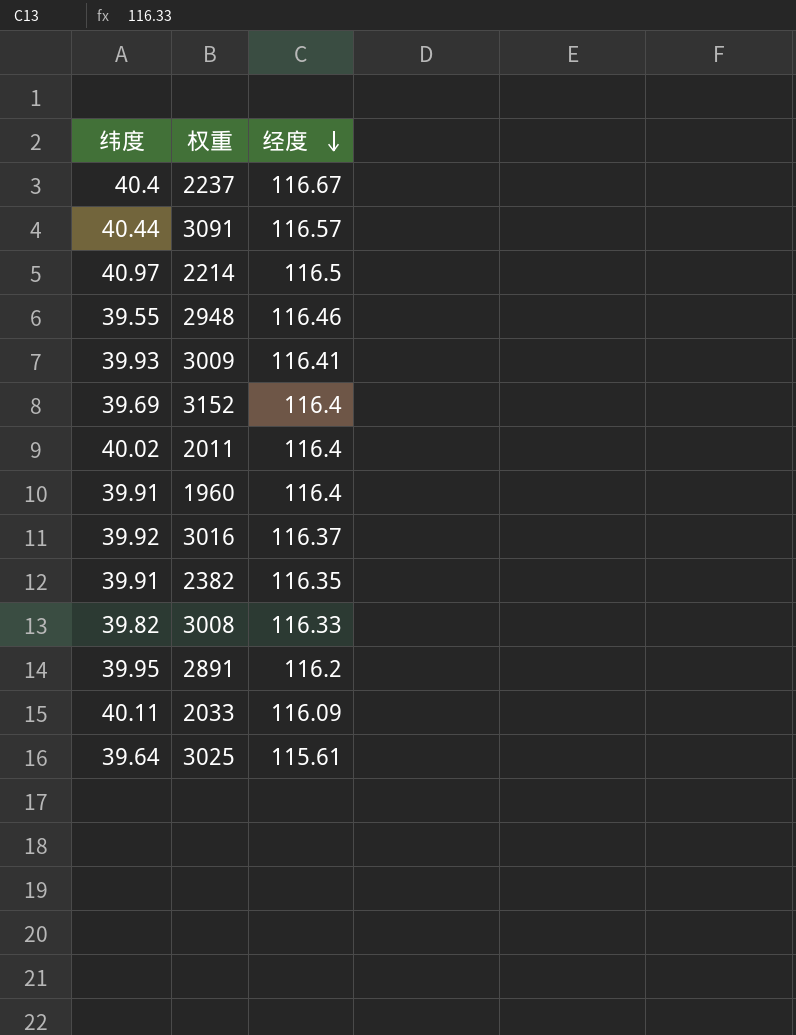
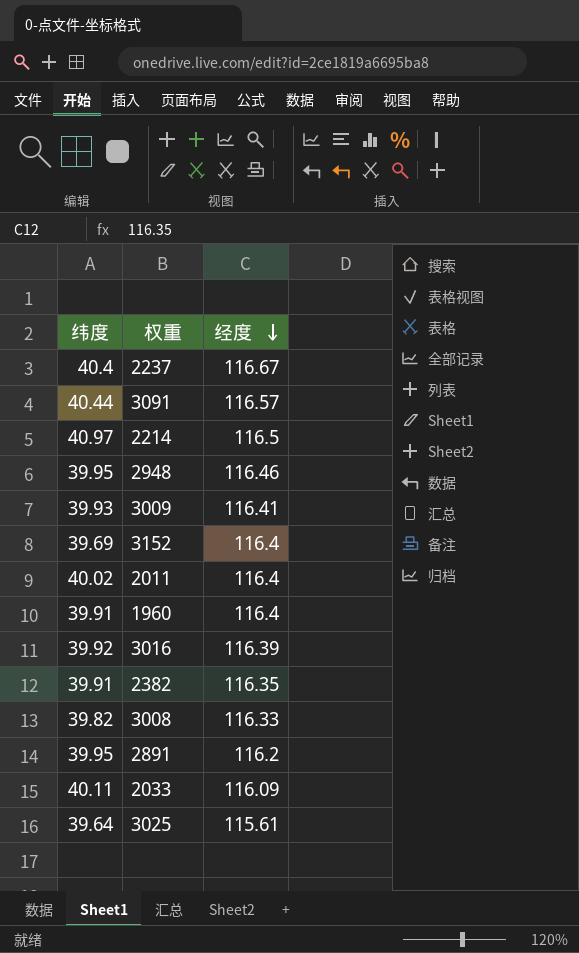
2948 | 纬度: 39.55 -> 39.95
3016 | 经度: 116.37 -> 116.39

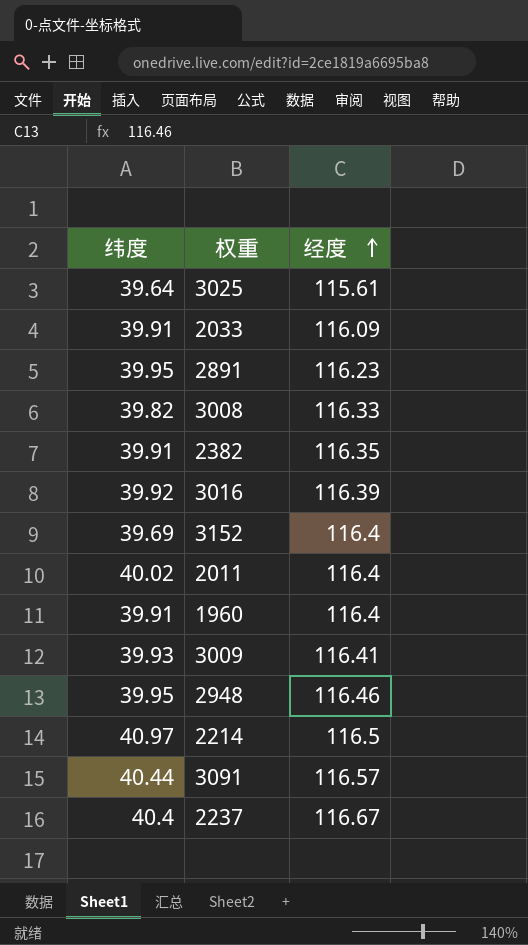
row order: 经度 descending -> 经度 ascending
2033 | 纬度: 40.11 -> 39.91
2891 | 经度: 116.2 -> 116.23

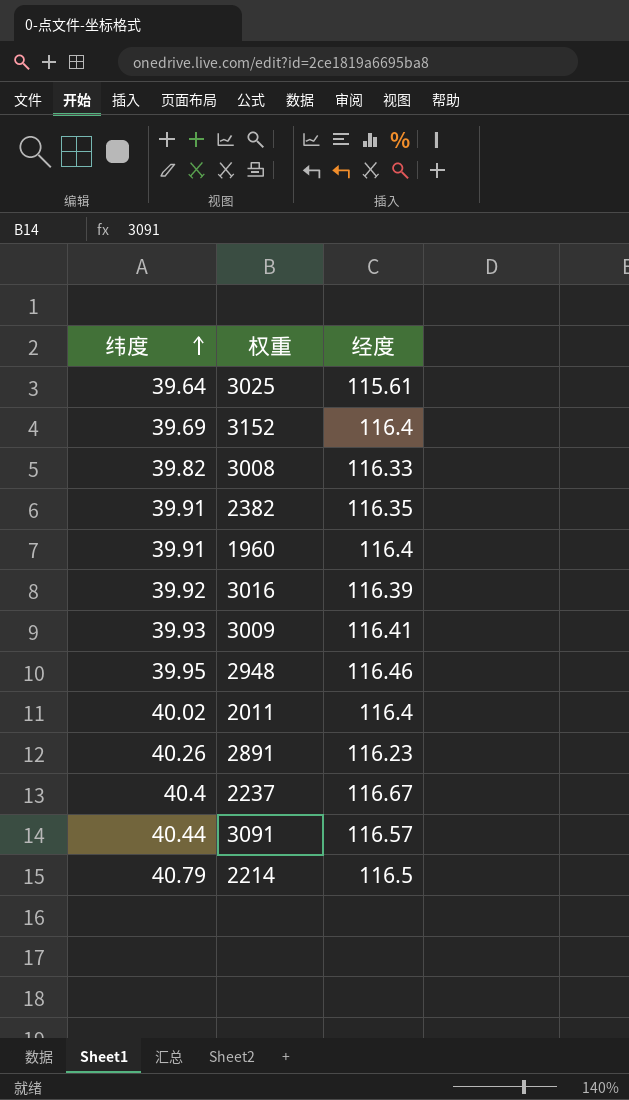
row order: 经度 ascending -> 纬度 ascending
row 2033: 39.91 | 116.09 -> none
2891 | 纬度: 39.95 -> 40.26
2214 | 纬度: 40.97 -> 40.79

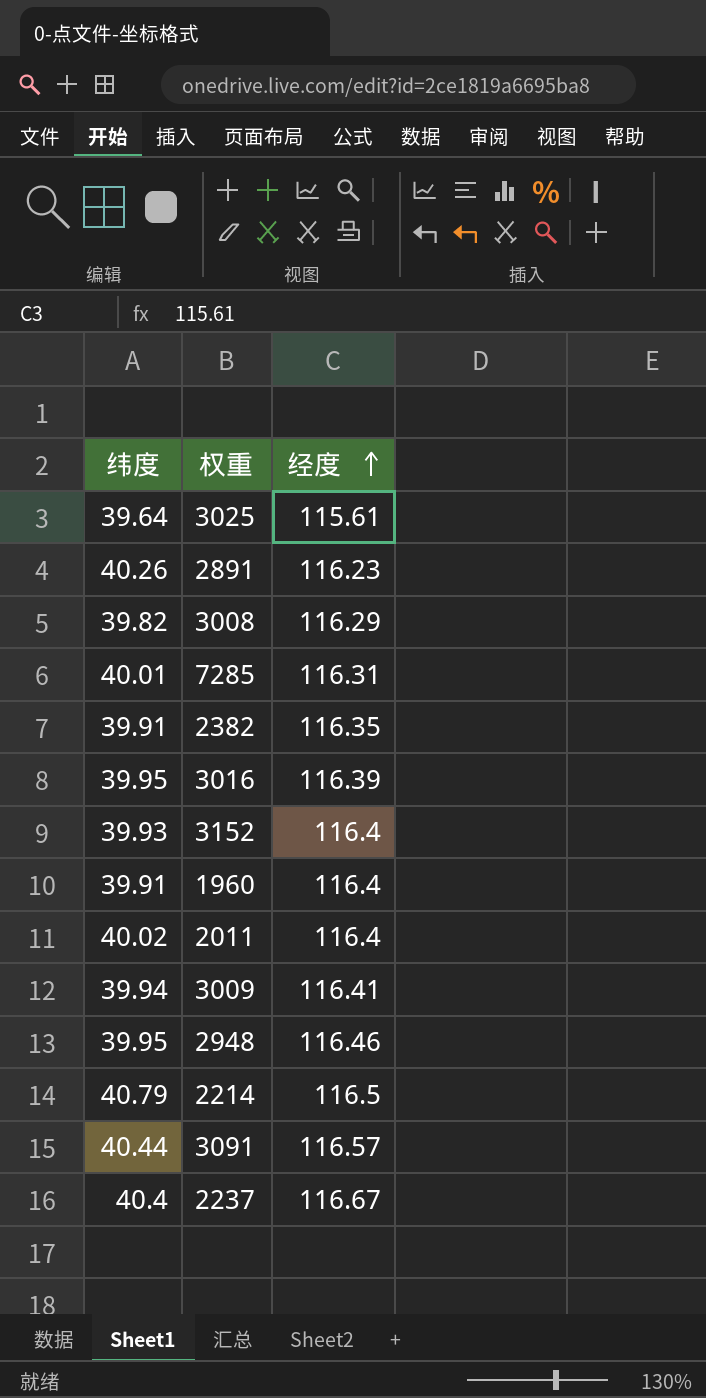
row order: 纬度 ascending -> 经度 ascending
3008 | 经度: 116.33 -> 116.29
row 7285: none -> 40.01 | 116.31
3016 | 纬度: 39.92 -> 39.95
3152 | 纬度: 39.69 -> 39.93
3009 | 纬度: 39.93 -> 39.94

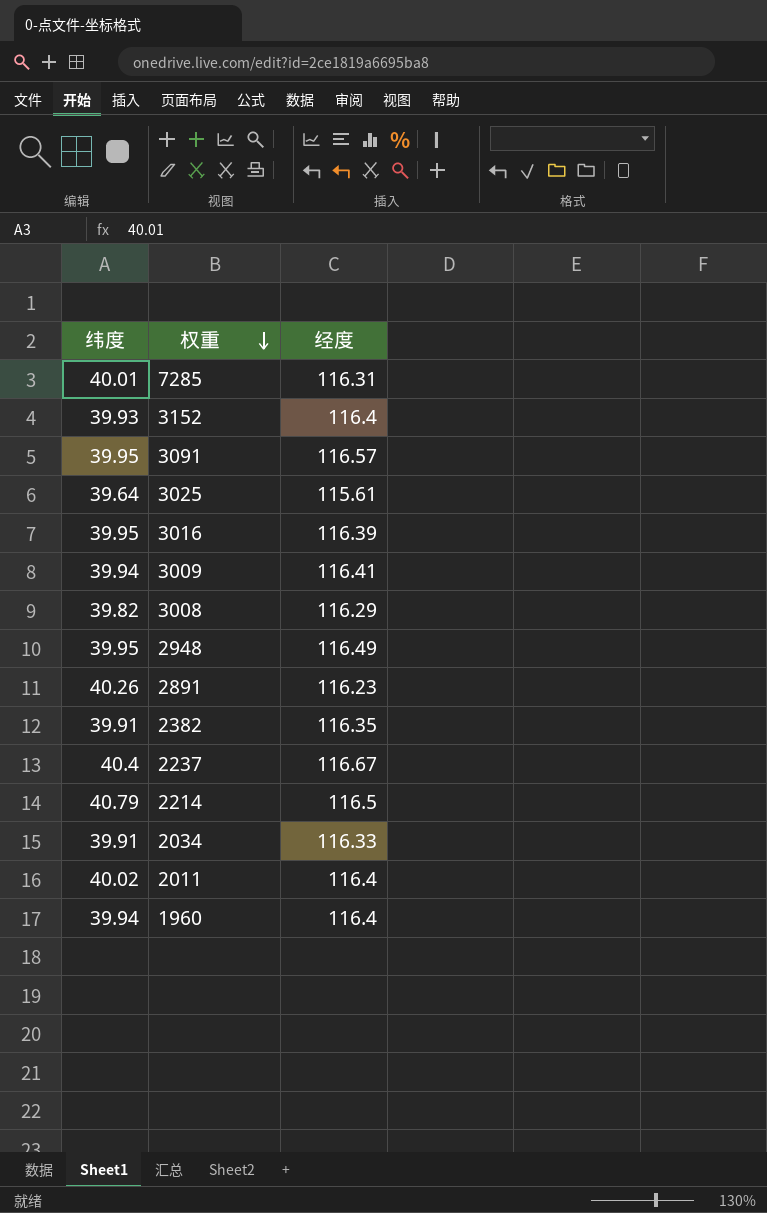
row order: 经度 ascending -> 权重 descending
3091 | 纬度: 40.44 -> 39.95
2948 | 经度: 116.46 -> 116.49
row 2034: none -> 39.91 | 116.33
1960 | 纬度: 39.91 -> 39.94

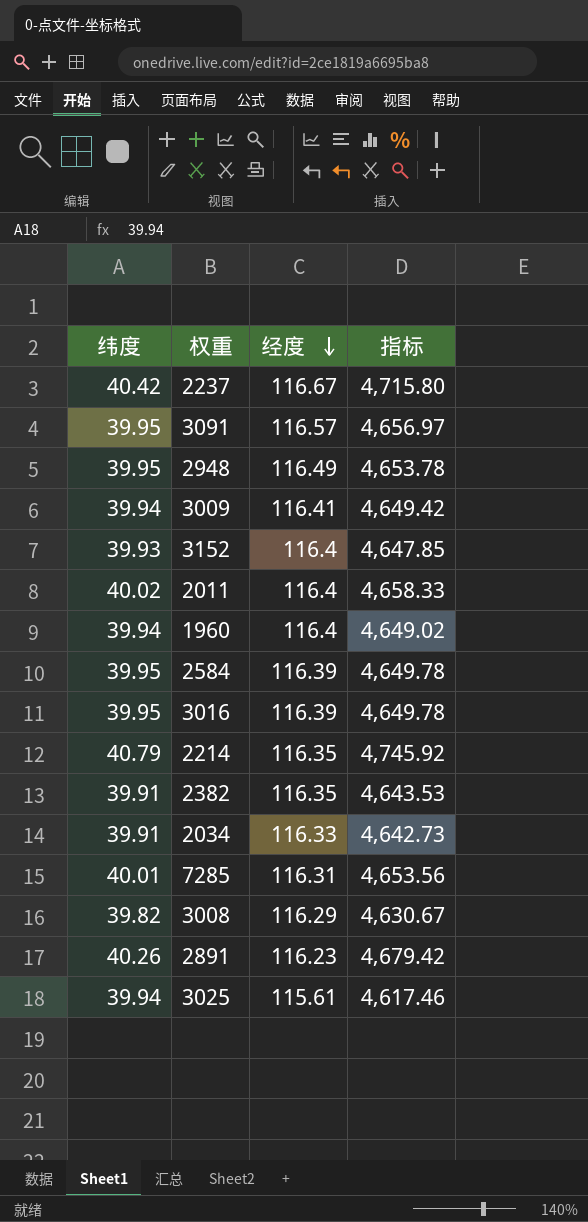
row order: 权重 descending -> 经度 descending
column 指标 | formula: none -> [纬度] * [经度]
2237 | 纬度: 40.4 -> 40.42
row 2584: none -> 39.95 | 116.39 | 4,649.78
2214 | 经度: 116.5 -> 116.35
3025 | 纬度: 39.64 -> 39.94

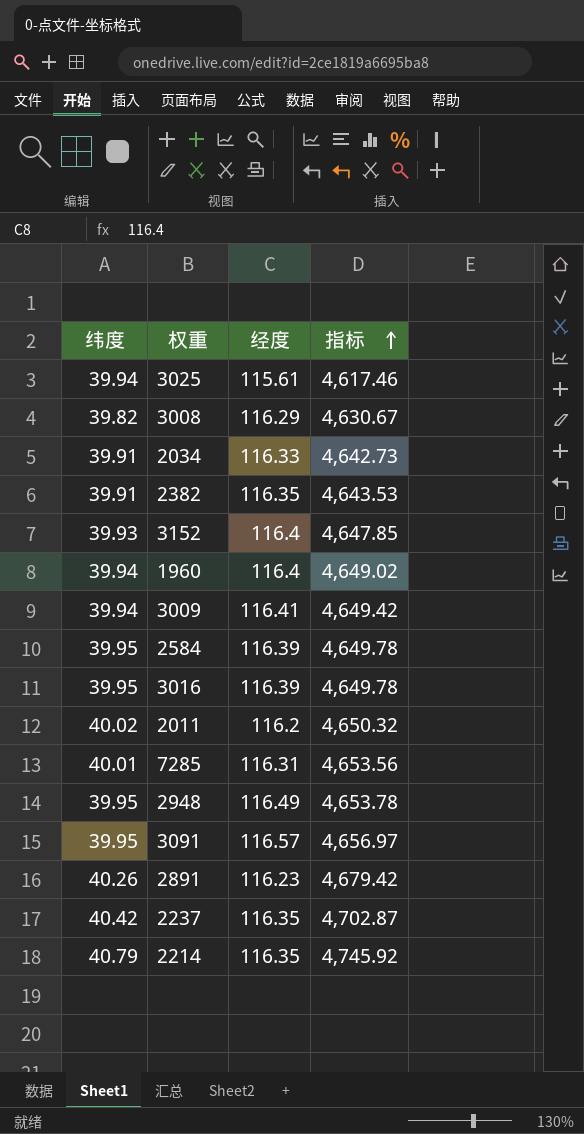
row order: 经度 descending -> 指标 ascending
2011 | 经度: 116.4 -> 116.2
2011 | 指标: 4,658.33 -> 4,650.32
2237 | 经度: 116.67 -> 116.35
2237 | 指标: 4,715.80 -> 4,702.87

